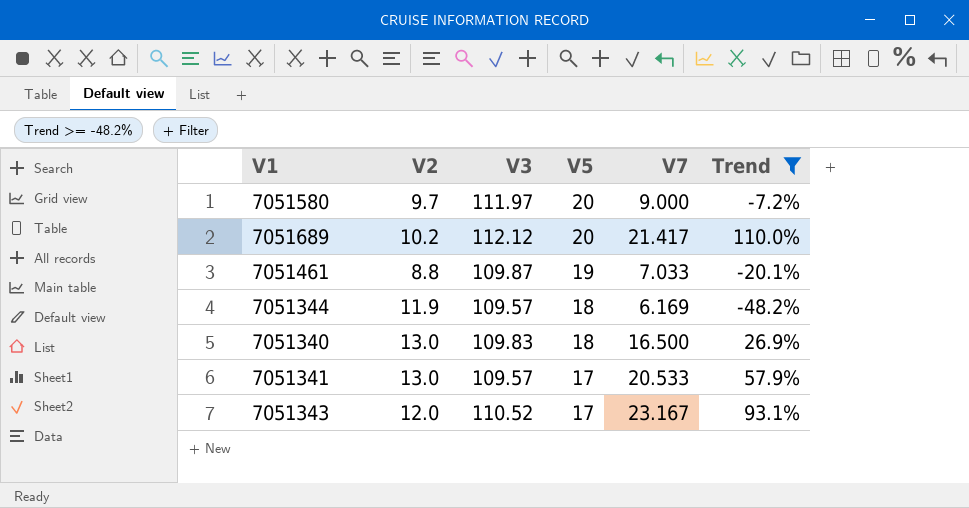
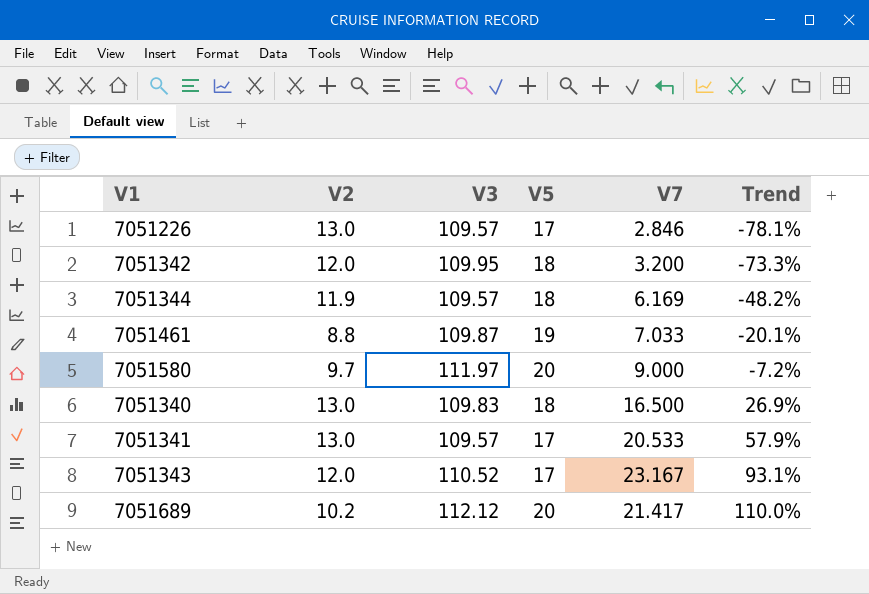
filter: Trend >= -48.2% -> none
row order: V5 descending -> Trend ascending

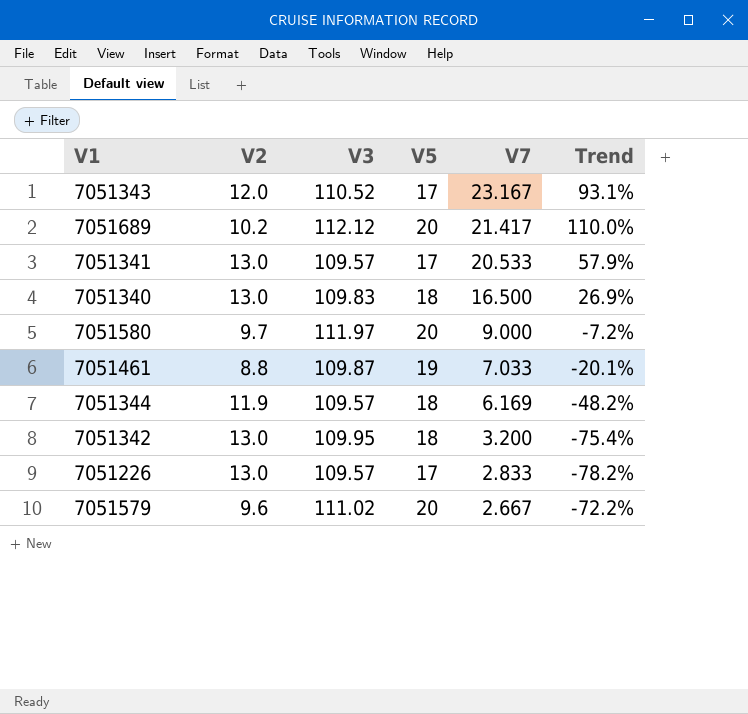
row order: Trend ascending -> V7 descending
7051342 | V2: 12.0 -> 13.0
7051342 | Trend: -73.3% -> -75.4%
7051226 | V7: 2.846 -> 2.833
7051226 | Trend: -78.1% -> -78.2%
row 7051579: none -> 9.6 | 111.02 | 20 | 2.667 | -72.2%

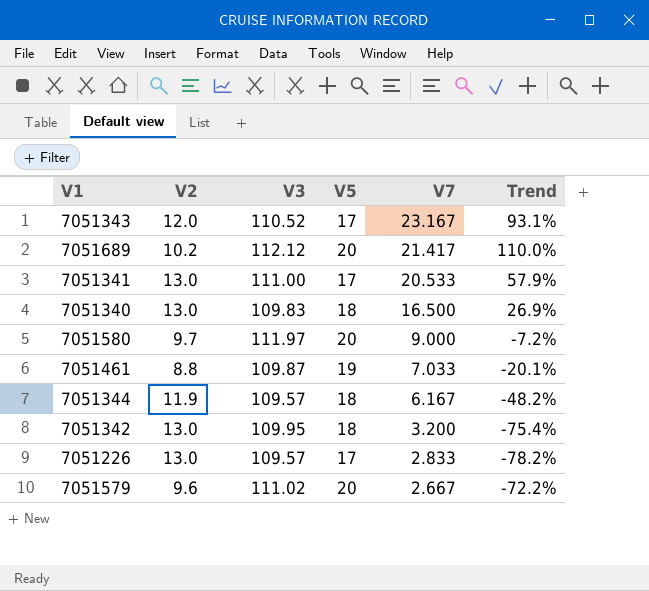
7051341 | V3: 109.57 -> 111.00
7051344 | V7: 6.169 -> 6.167

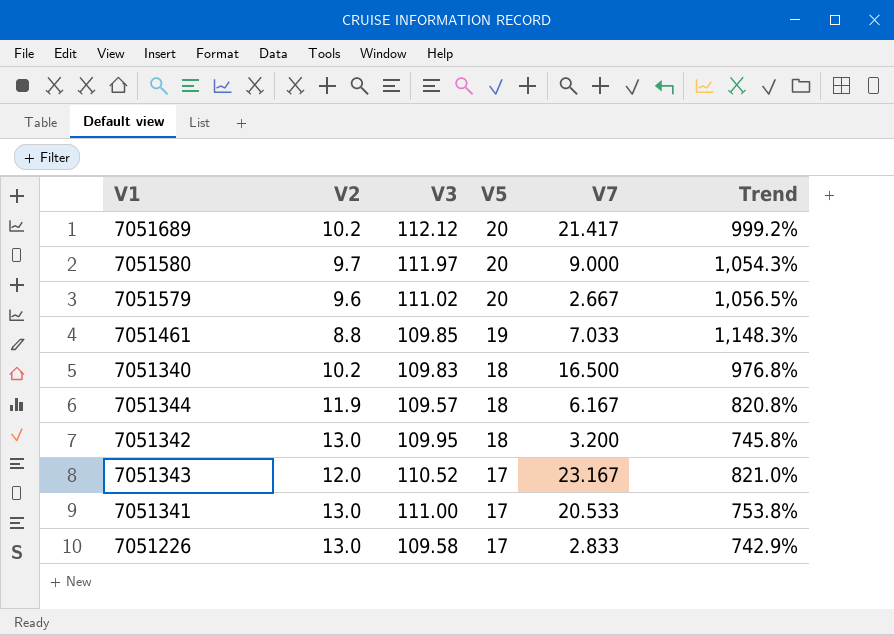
row order: V7 descending -> V5 descending
column Trend | formula: ([V7] - [V2]) / [V2] -> ([V3] - [V2]) / [V2]
7051461 | V3: 109.87 -> 109.85
7051340 | V2: 13.0 -> 10.2
7051226 | V3: 109.57 -> 109.58

